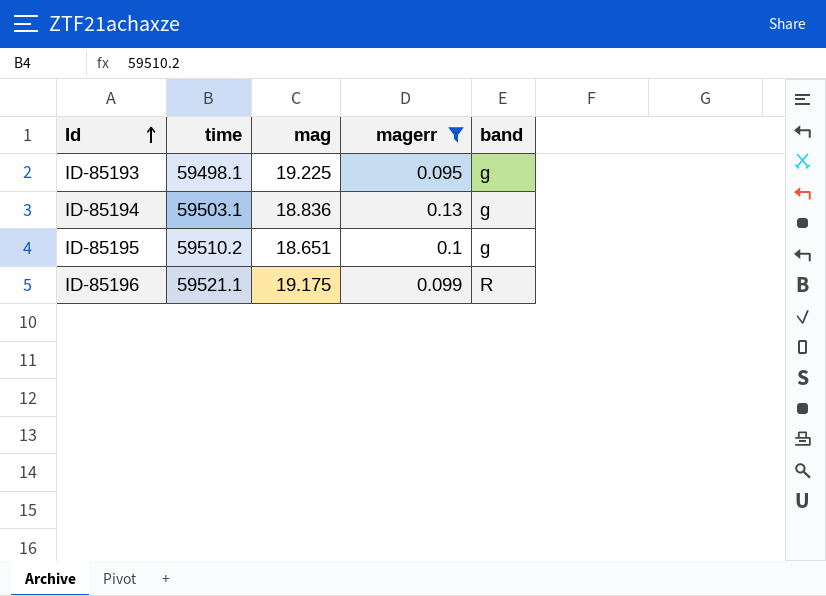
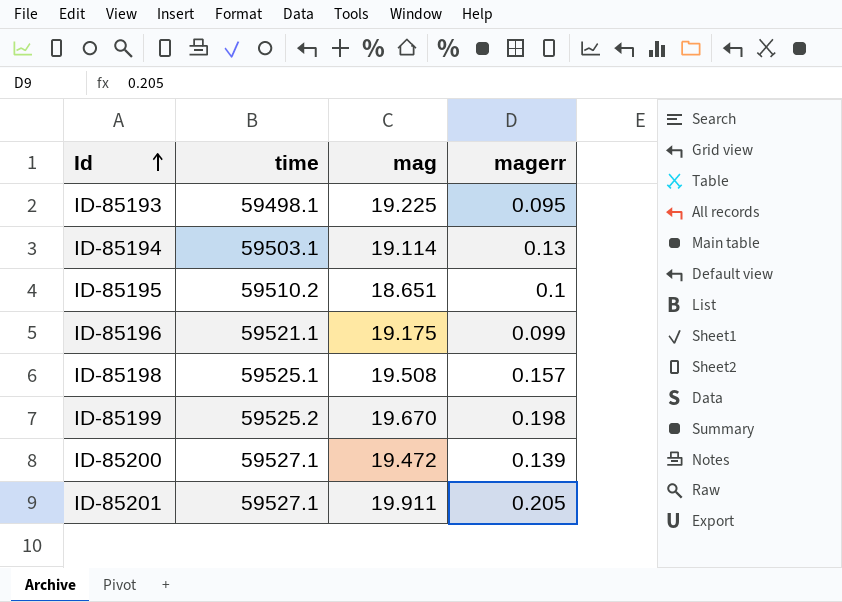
filter: magerr <= 0.13 -> none
column band | position: 5 -> none
ID-85194 | mag: 18.836 -> 19.114

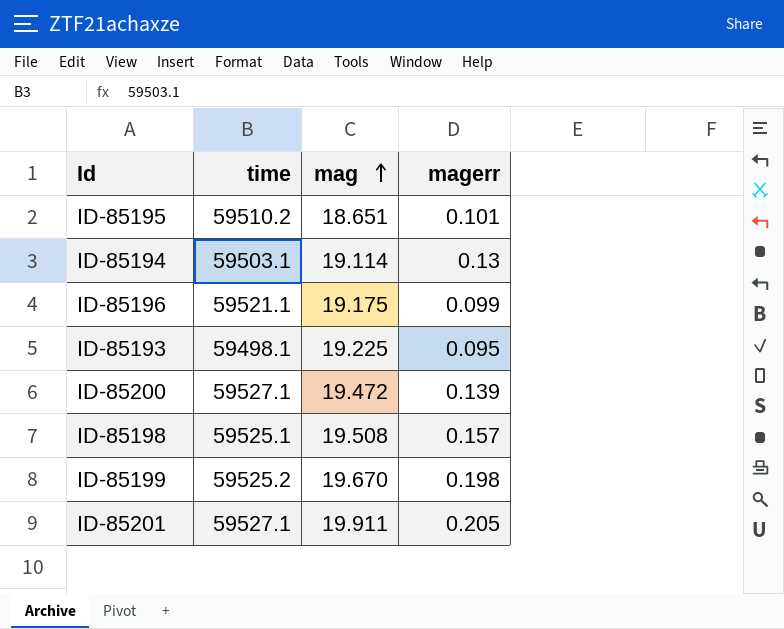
row order: Id ascending -> mag ascending
ID-85195 | magerr: 0.1 -> 0.101

